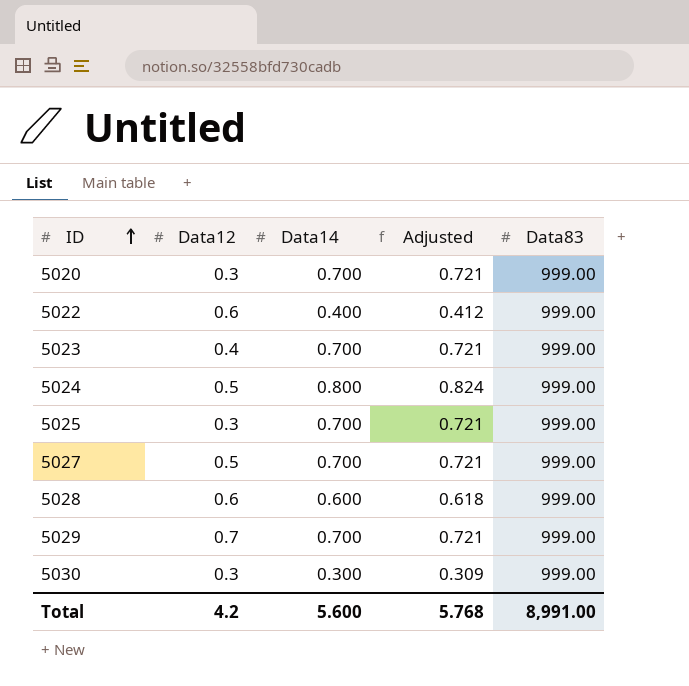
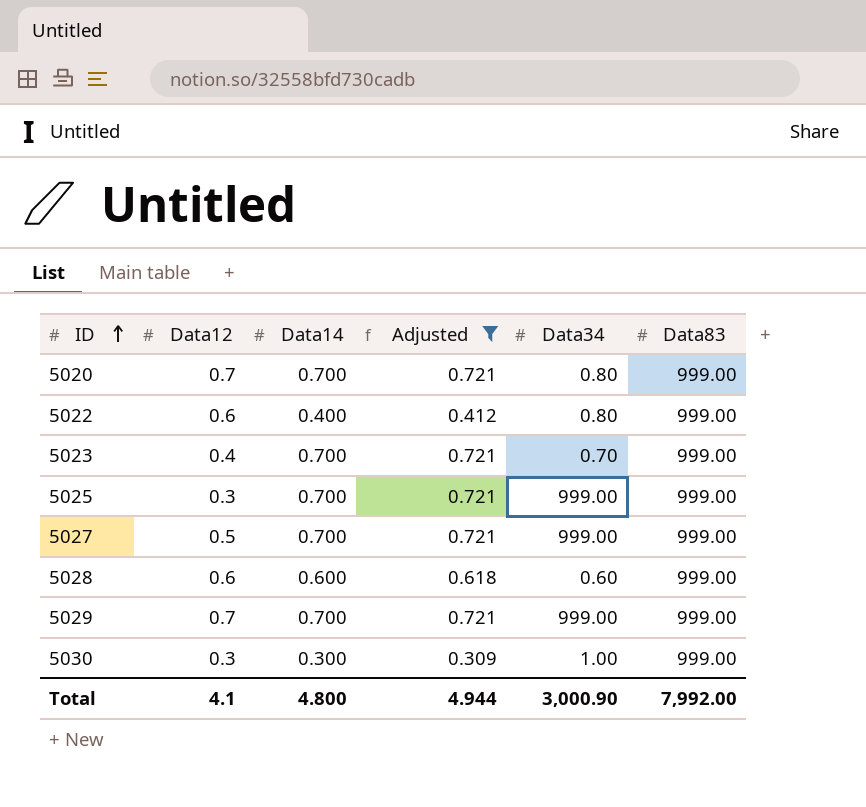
filter: none -> Adjusted != 0.824
column Data34 | position: none -> 5
5020 | Data12: 0.3 -> 0.7
Total | Data12: 4.2 -> 4.1
Total | Data14: 5.600 -> 4.800
Total | Adjusted: 5.768 -> 4.944
Total | Data83: 8,991.00 -> 7,992.00

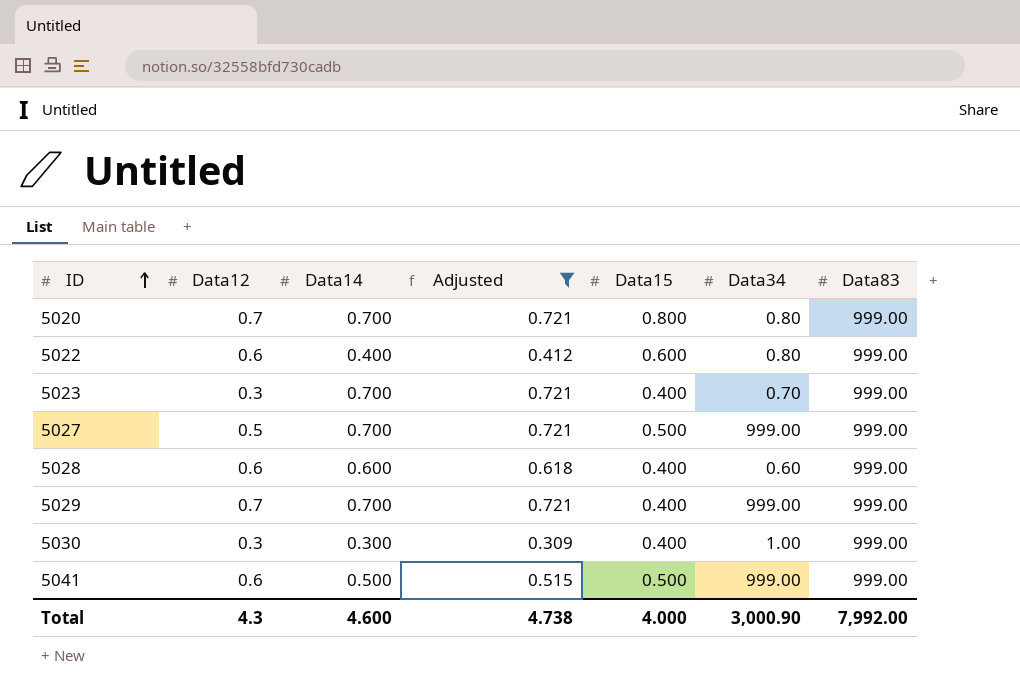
column Data15 | position: none -> 5
row 5025: 0.3 | 0.700 | 0.721 | 999.00 | 999.00 -> none
5023 | Data12: 0.4 -> 0.3
row 5041: none -> 0.6 | 0.500 | 0.515 | 0.500 | 999.00 | 999.00
Total | Data12: 4.1 -> 4.3
Total | Data14: 4.800 -> 4.600
Total | Adjusted: 4.944 -> 4.738

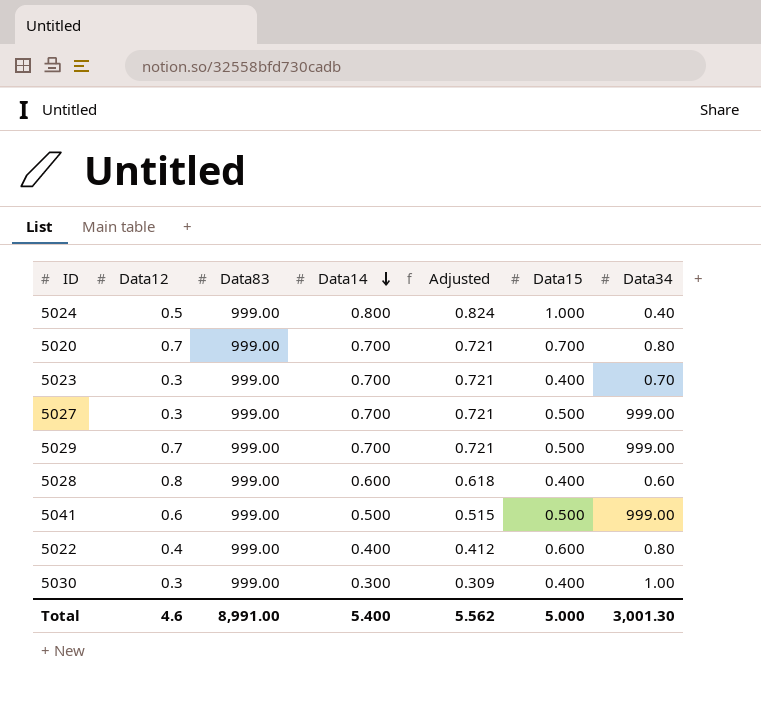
filter: Adjusted != 0.824 -> none
row order: ID ascending -> Data14 descending
column Data83 | position: 7 -> 3
5020 | Data15: 0.800 -> 0.700
5027 | Data12: 0.5 -> 0.3
5029 | Data15: 0.400 -> 0.500
5028 | Data12: 0.6 -> 0.8
5022 | Data12: 0.6 -> 0.4
Total | Data12: 4.3 -> 4.6
Total | Data83: 7,992.00 -> 8,991.00
Total | Data14: 4.600 -> 5.400
Total | Adjusted: 4.738 -> 5.562
Total | Data15: 4.000 -> 5.000
Total | Data34: 3,000.90 -> 3,001.30

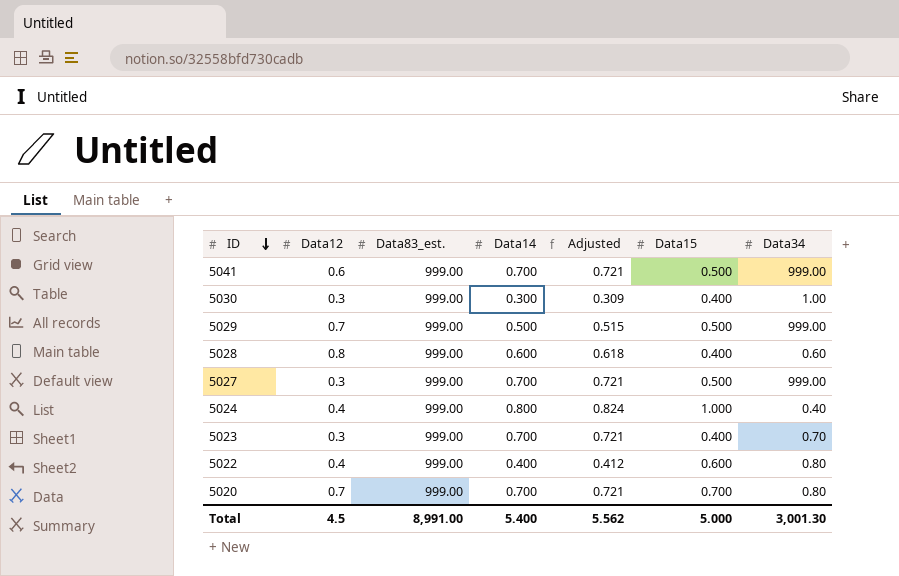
row order: Data14 descending -> ID descending
column name: Data83 -> Data83_est.
5041 | Data14: 0.500 -> 0.700
5041 | Adjusted: 0.515 -> 0.721
5029 | Data14: 0.700 -> 0.500
5029 | Adjusted: 0.721 -> 0.515
5024 | Data12: 0.5 -> 0.4
Total | Data12: 4.6 -> 4.5

